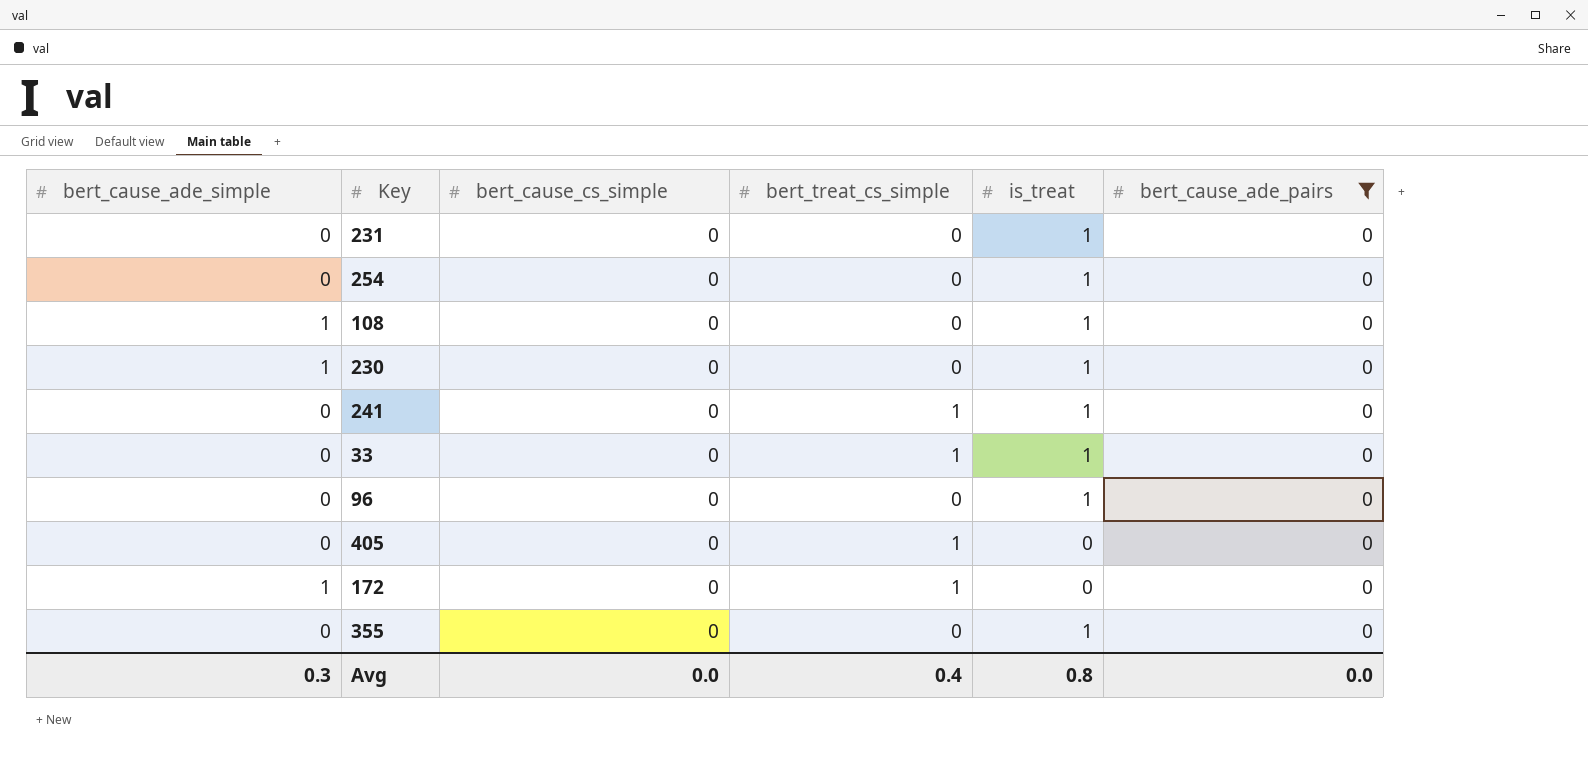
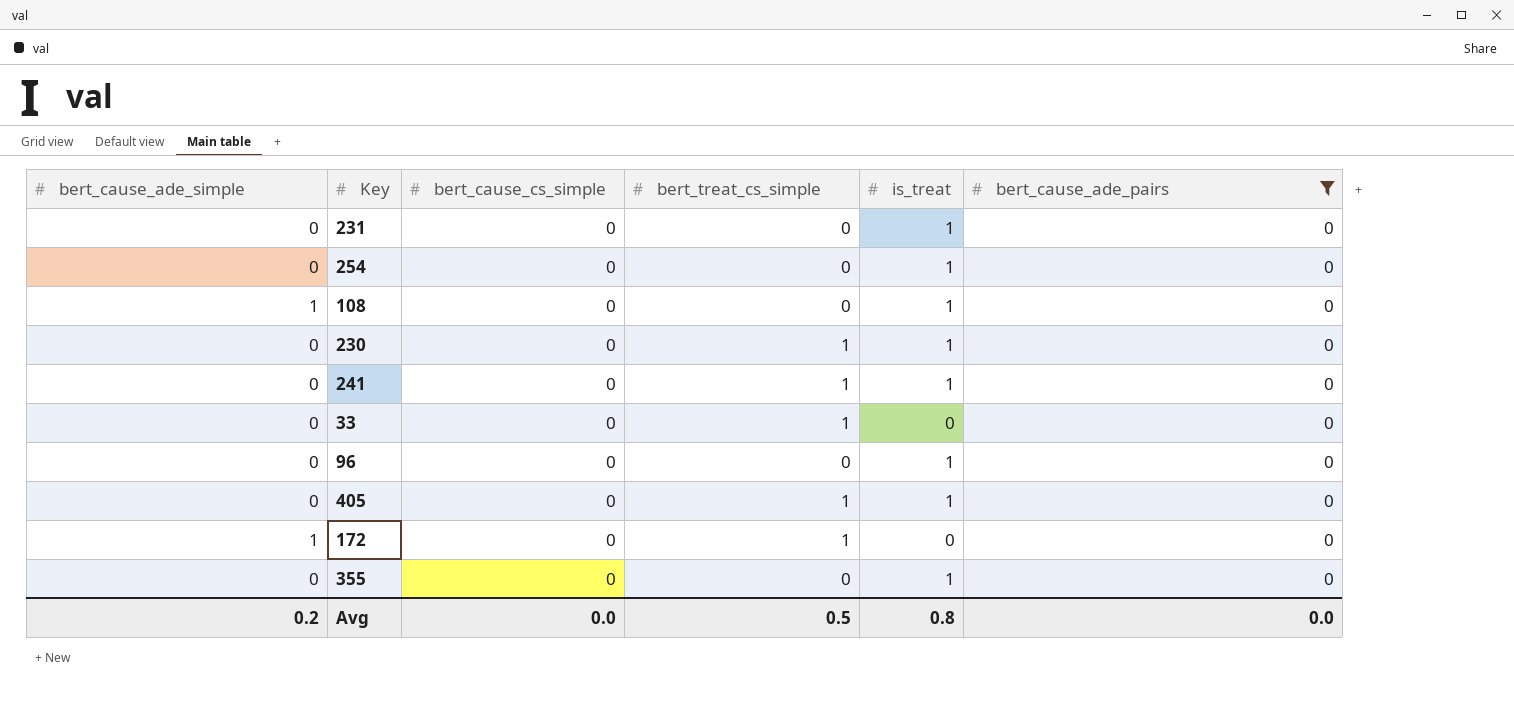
230 | bert_cause_ade_simple: 1 -> 0
230 | bert_treat_cs_simple: 0 -> 1
33 | is_treat: 1 -> 0
405 | is_treat: 0 -> 1
Avg | bert_cause_ade_simple: 0.3 -> 0.2
Avg | bert_treat_cs_simple: 0.4 -> 0.5

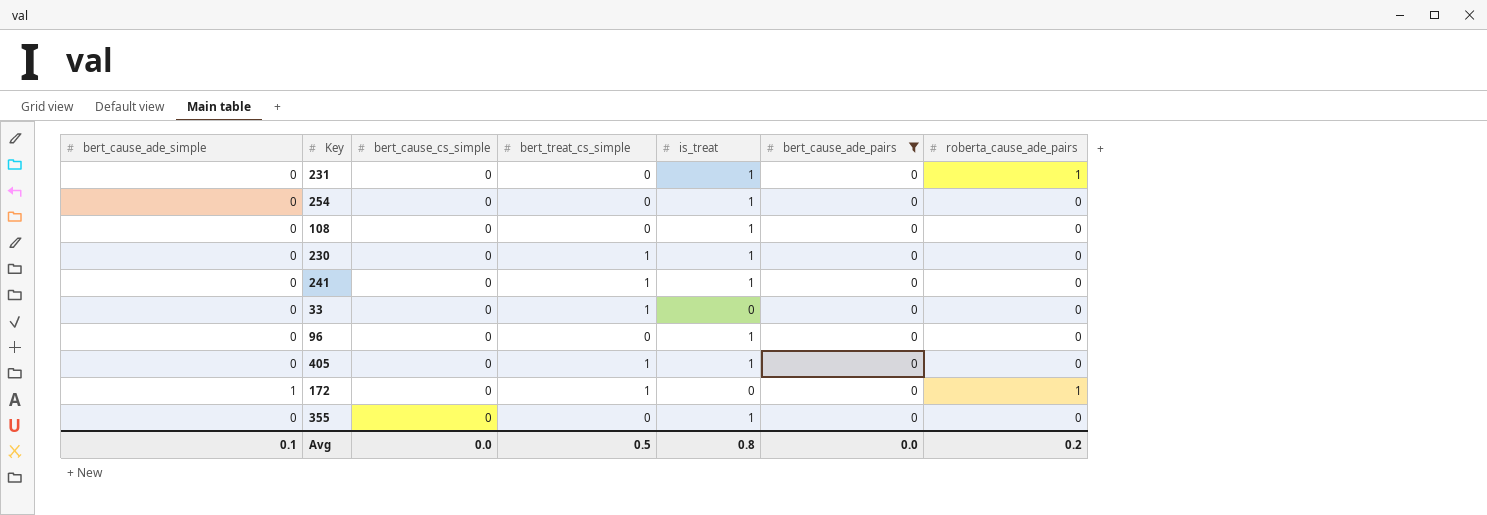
column roberta_cause_ade_pairs | position: none -> 7
108 | bert_cause_ade_simple: 1 -> 0
Avg | bert_cause_ade_simple: 0.2 -> 0.1

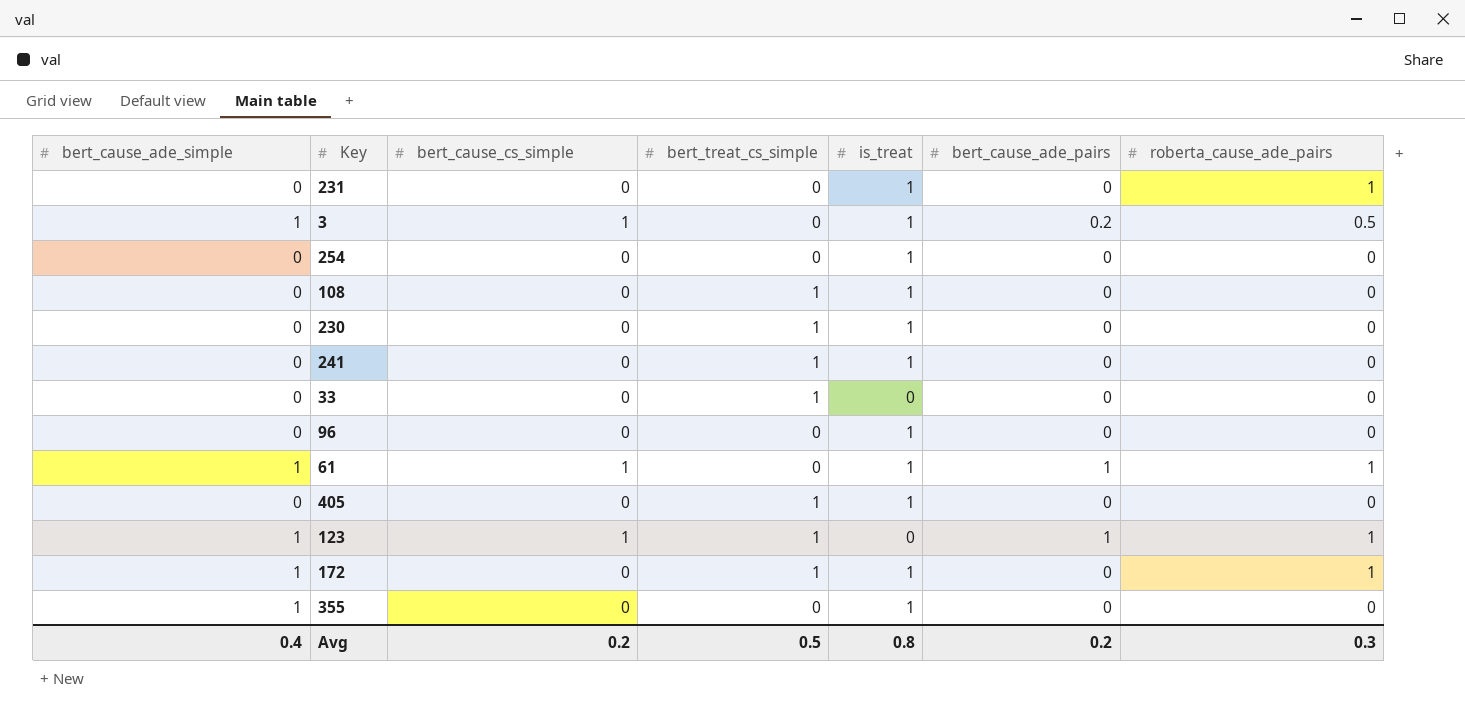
filter: bert_cause_ade_pairs = 0 -> none
108 | bert_treat_cs_simple: 0 -> 1
172 | is_treat: 0 -> 1
355 | bert_cause_ade_simple: 0 -> 1
Avg | bert_cause_ade_simple: 0.1 -> 0.4
Avg | bert_cause_cs_simple: 0.0 -> 0.2
Avg | bert_cause_ade_pairs: 0.0 -> 0.2
Avg | roberta_cause_ade_pairs: 0.2 -> 0.3

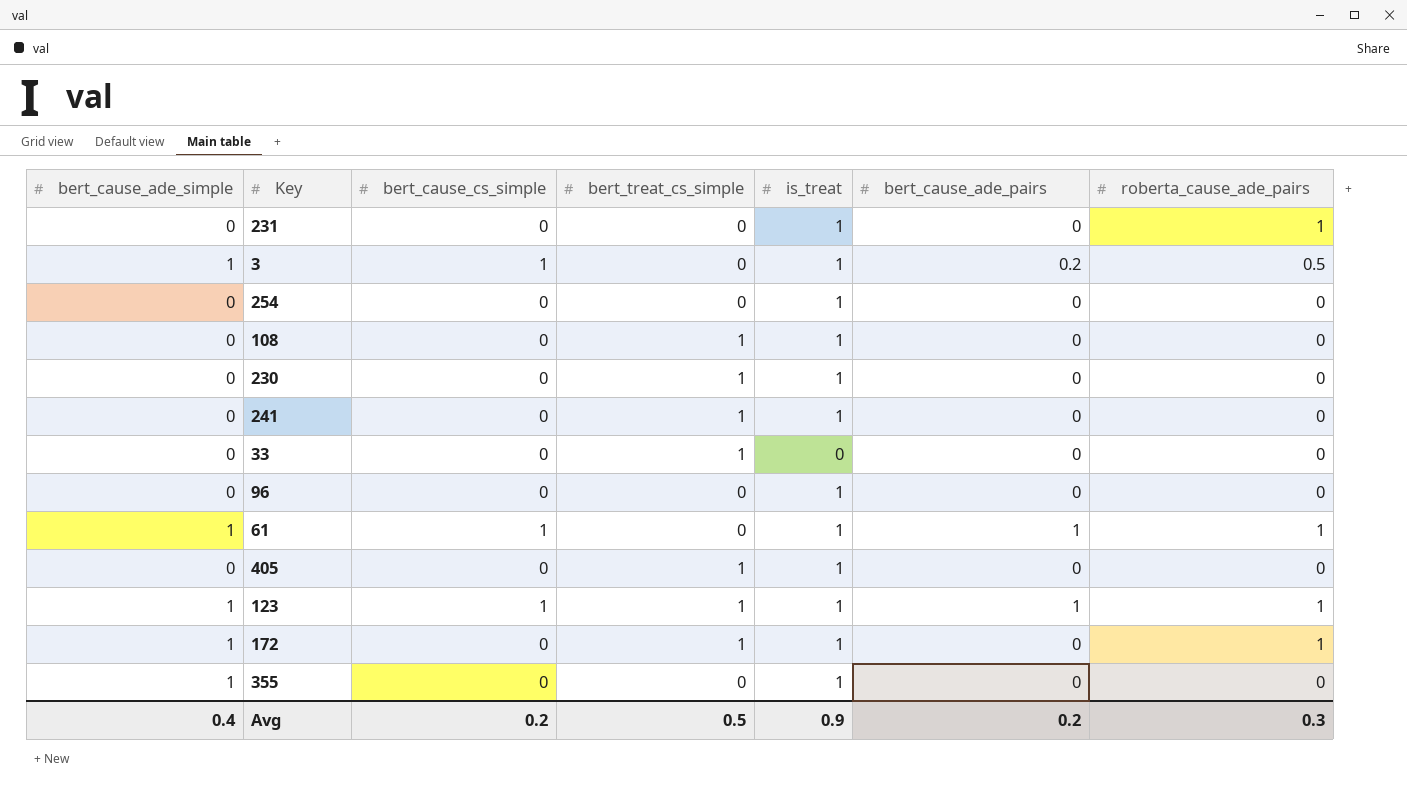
123 | is_treat: 0 -> 1
Avg | is_treat: 0.8 -> 0.9

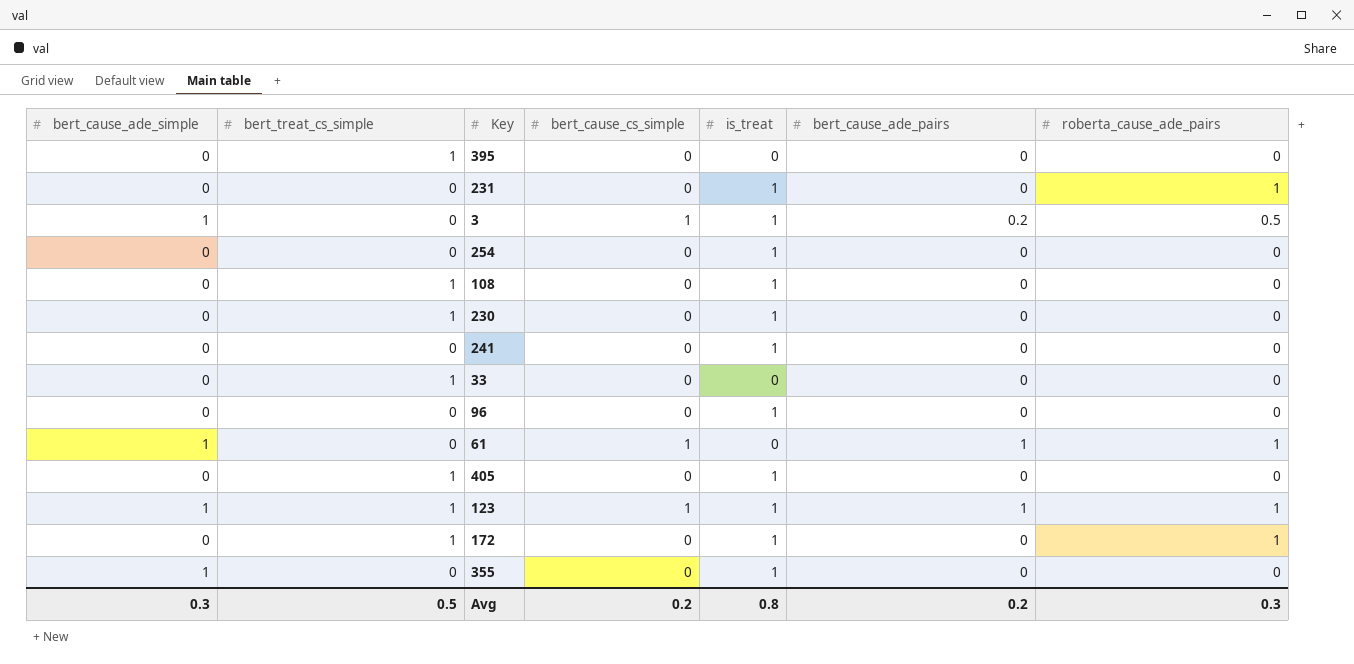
column bert_treat_cs_simple | position: 4 -> 2
row 395: none -> 0 | 1 | 0 | 0 | 0 | 0
241 | bert_treat_cs_simple: 1 -> 0
61 | is_treat: 1 -> 0
172 | bert_cause_ade_simple: 1 -> 0
Avg | bert_cause_ade_simple: 0.4 -> 0.3
Avg | is_treat: 0.9 -> 0.8

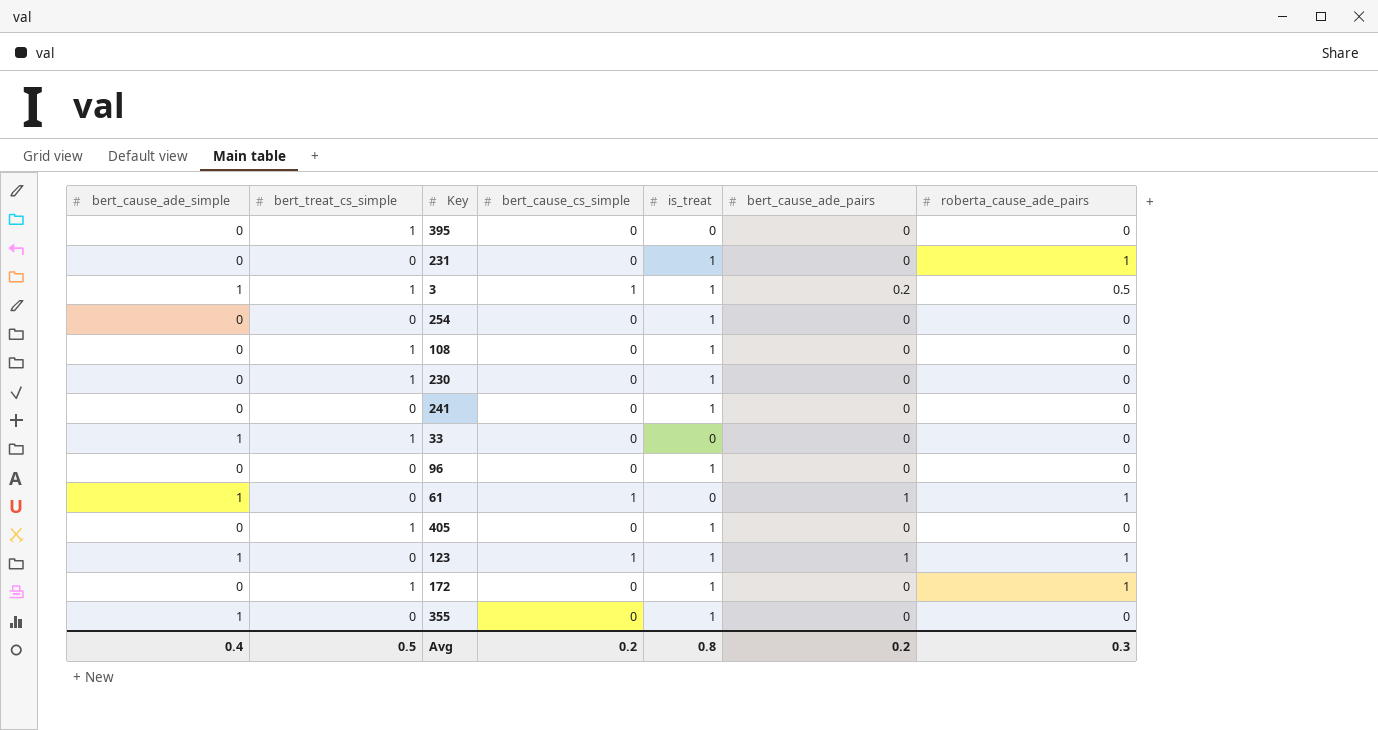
3 | bert_treat_cs_simple: 0 -> 1
33 | bert_cause_ade_simple: 0 -> 1
123 | bert_treat_cs_simple: 1 -> 0
Avg | bert_cause_ade_simple: 0.3 -> 0.4

